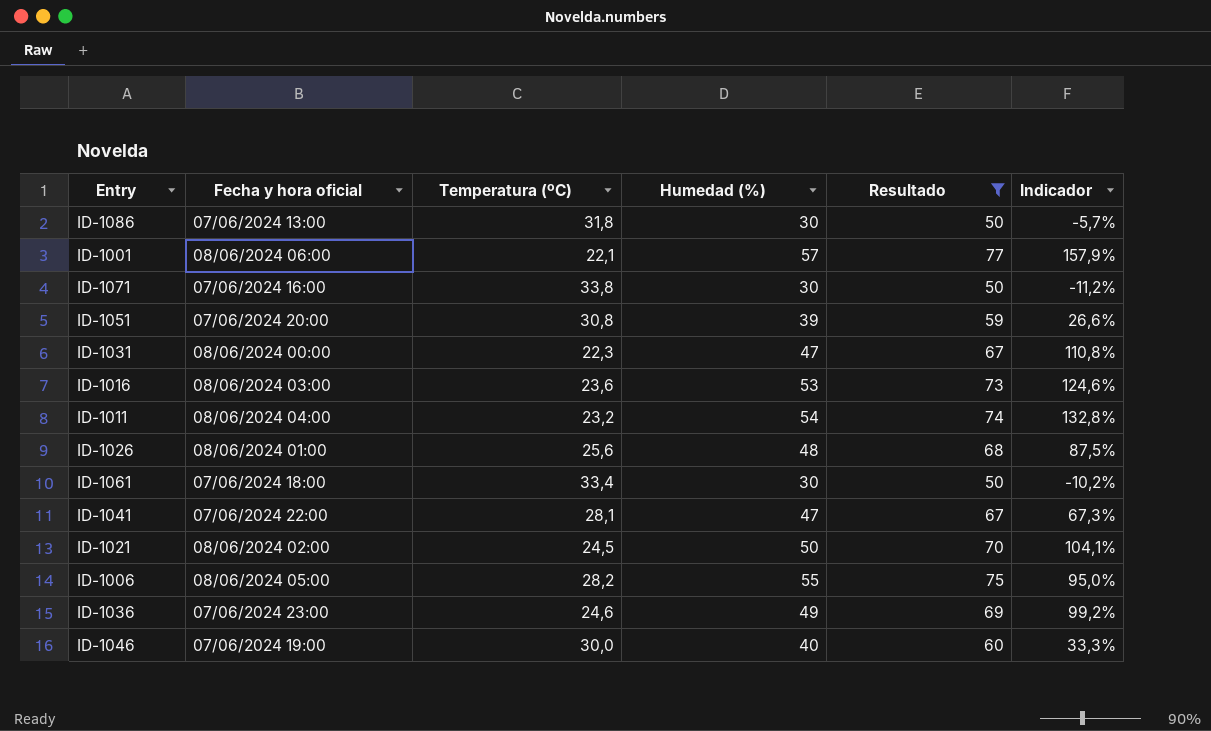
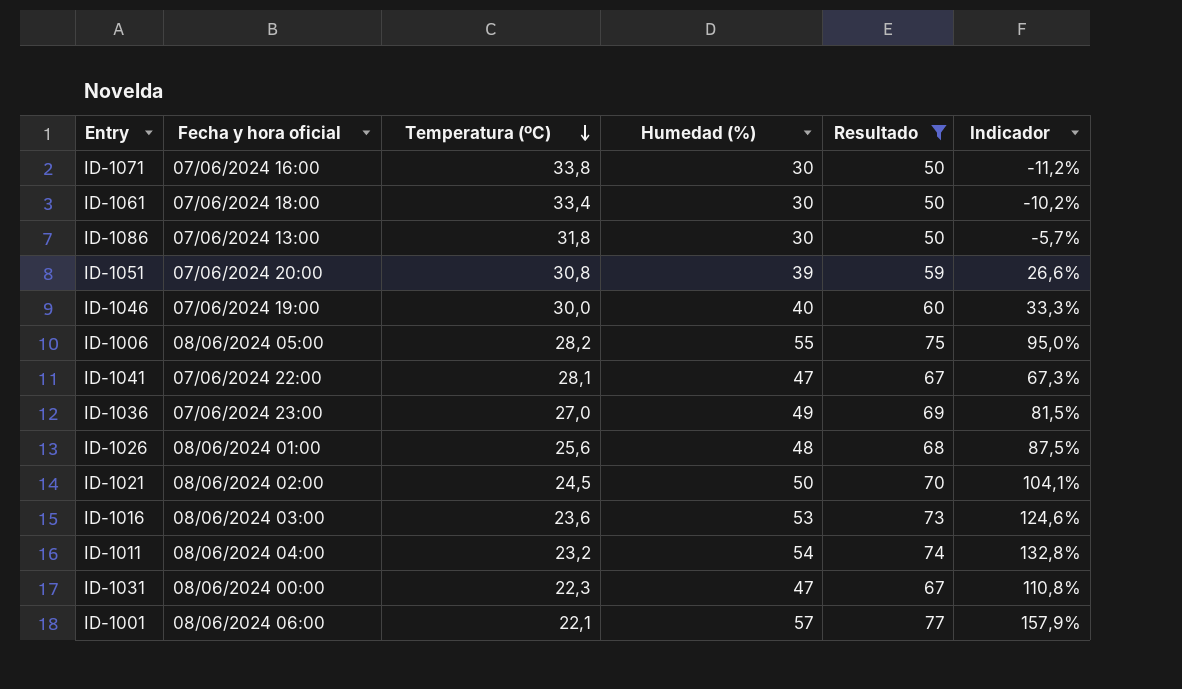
row order: none -> Temperatura (ºC) descending
ID-1036 | Temperatura (ºC): 24,6 -> 27,0
ID-1036 | Indicador: 99,2% -> 81,5%

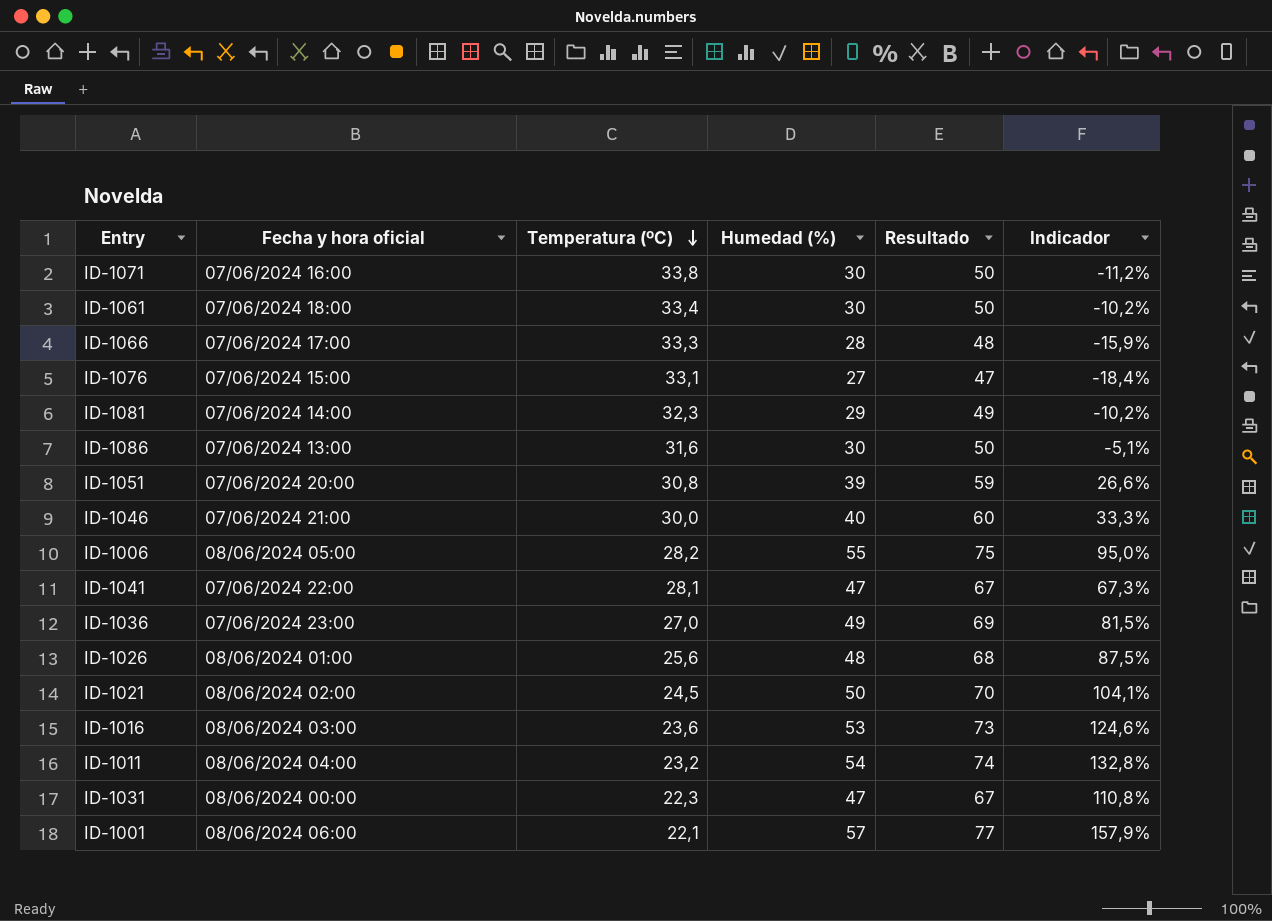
filter: Resultado >= 50 -> none
ID-1086 | Temperatura (ºC): 31,8 -> 31,6
ID-1086 | Indicador: -5,7% -> -5,1%
ID-1046 | Fecha y hora oficial: 07/06/2024 19:00 -> 07/06/2024 21:00

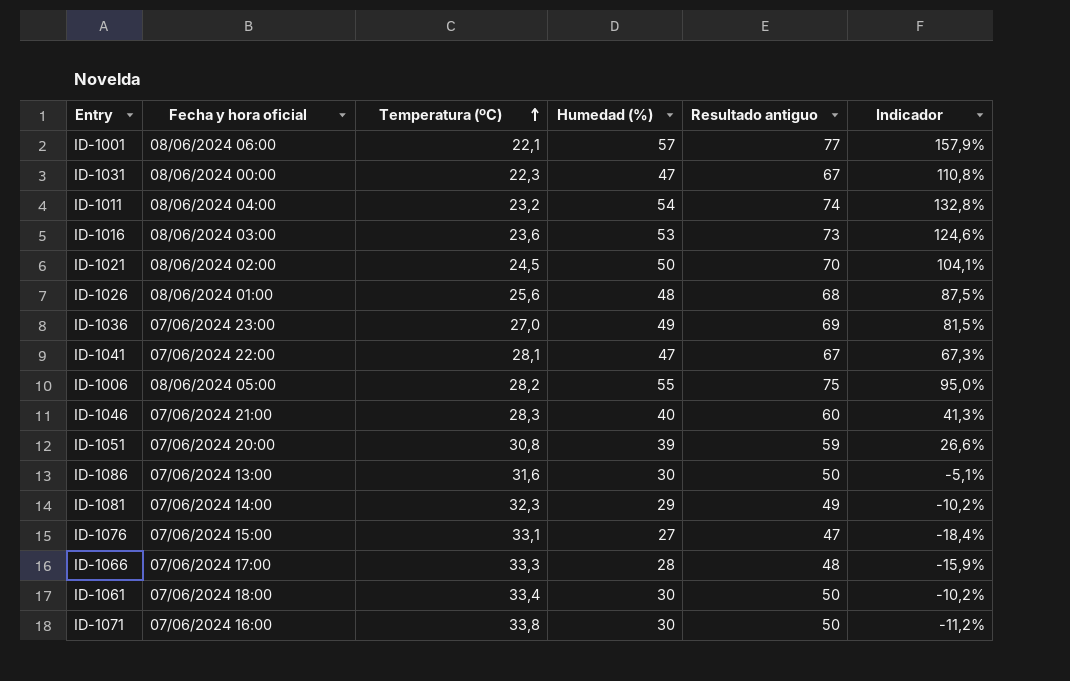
row order: Temperatura (ºC) descending -> Temperatura (ºC) ascending
column name: Resultado -> Resultado antiguo
ID-1046 | Temperatura (ºC): 30,0 -> 28,3
ID-1046 | Indicador: 33,3% -> 41,3%

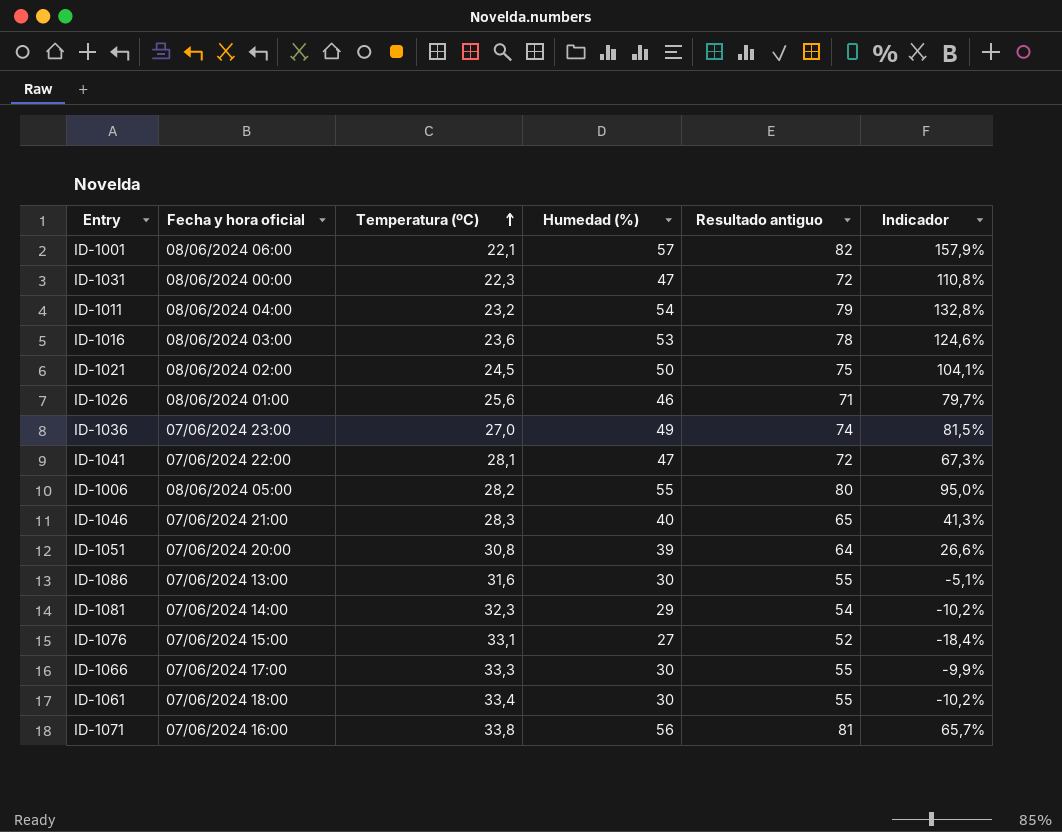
column Resultado antiguo | formula: [Humedad (%)] + 20 -> [Humedad (%)] + 25
ID-1026 | Humedad (%): 48 -> 46
ID-1026 | Indicador: 87,5% -> 79,7%
ID-1066 | Humedad (%): 28 -> 30
ID-1066 | Indicador: -15,9% -> -9,9%
ID-1071 | Humedad (%): 30 -> 56
ID-1071 | Indicador: -11,2% -> 65,7%

